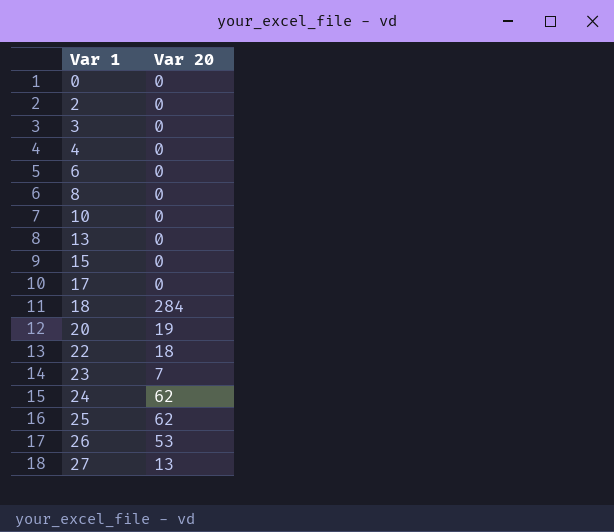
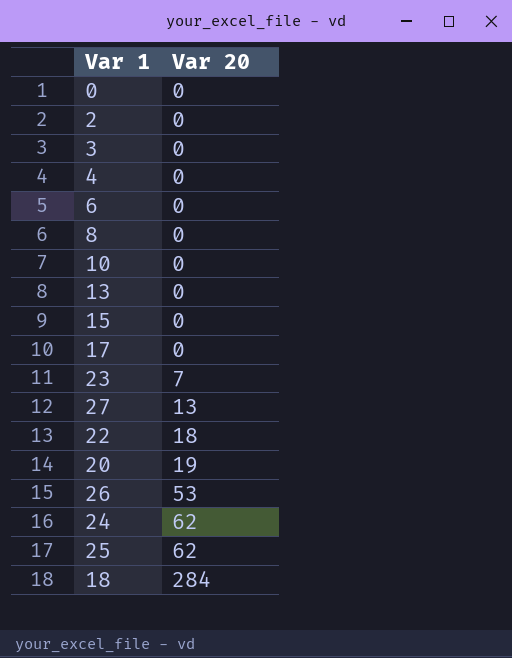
row order: Var 1 ascending -> Var 20 ascending

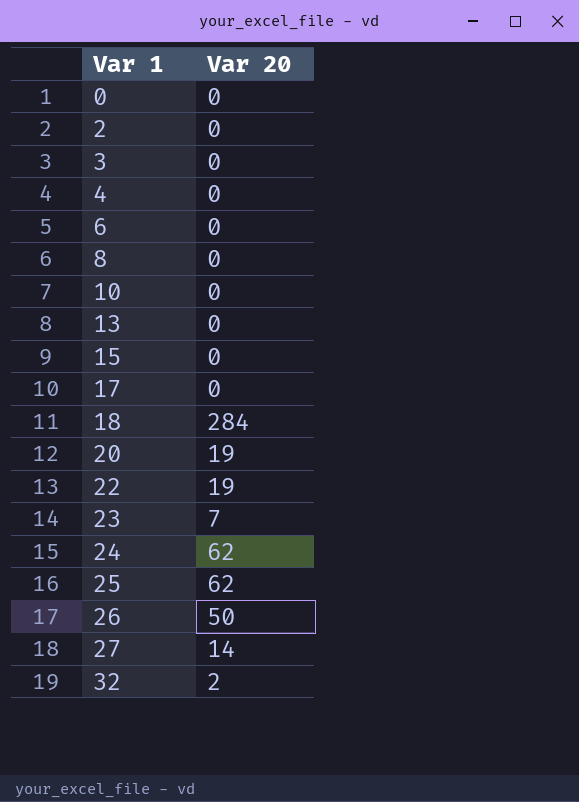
row order: Var 20 ascending -> Var 1 ascending
22 | Var 20: 18 -> 19
26 | Var 20: 53 -> 50
27 | Var 20: 13 -> 14
row 32: none -> 2

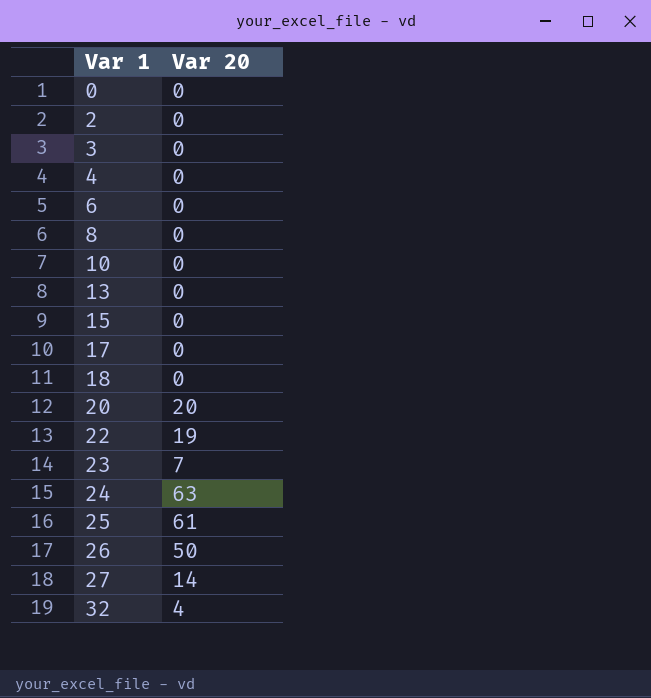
18 | Var 20: 284 -> 0
20 | Var 20: 19 -> 20
24 | Var 20: 62 -> 63
25 | Var 20: 62 -> 61
32 | Var 20: 2 -> 4

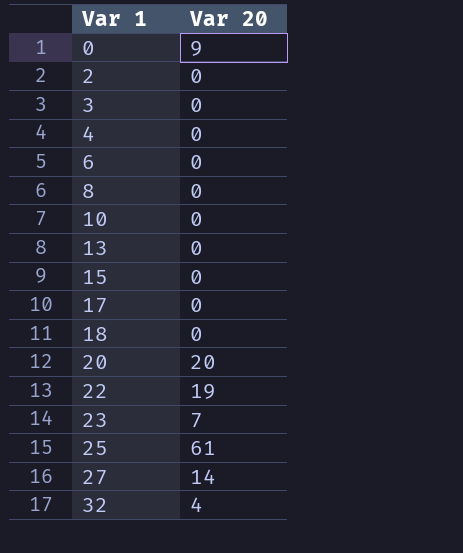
row 24: 63 -> none
row 26: 50 -> none
0 | Var 20: 0 -> 9

